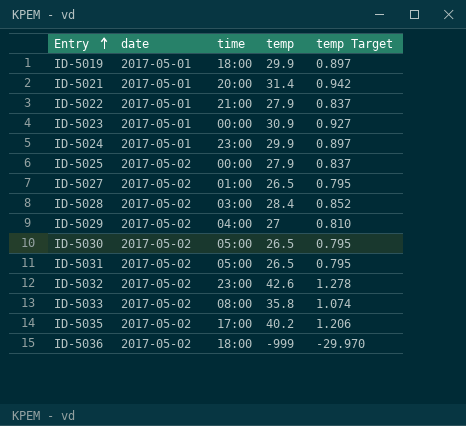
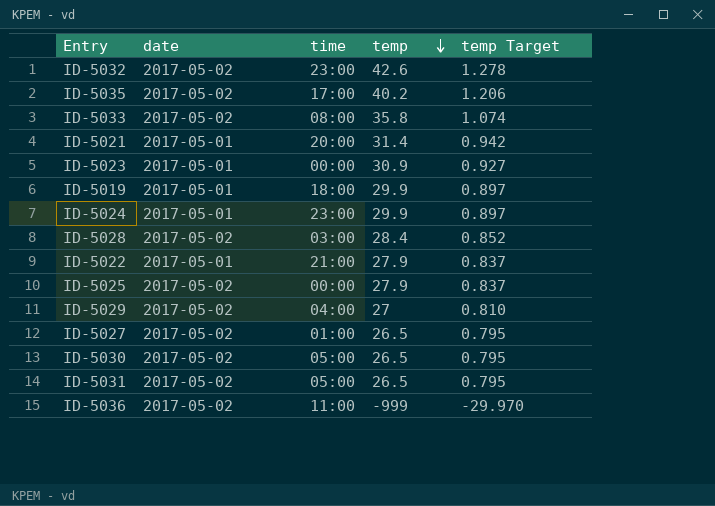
row order: Entry ascending -> temp descending
ID-5036 | time: 18:00 -> 11:00

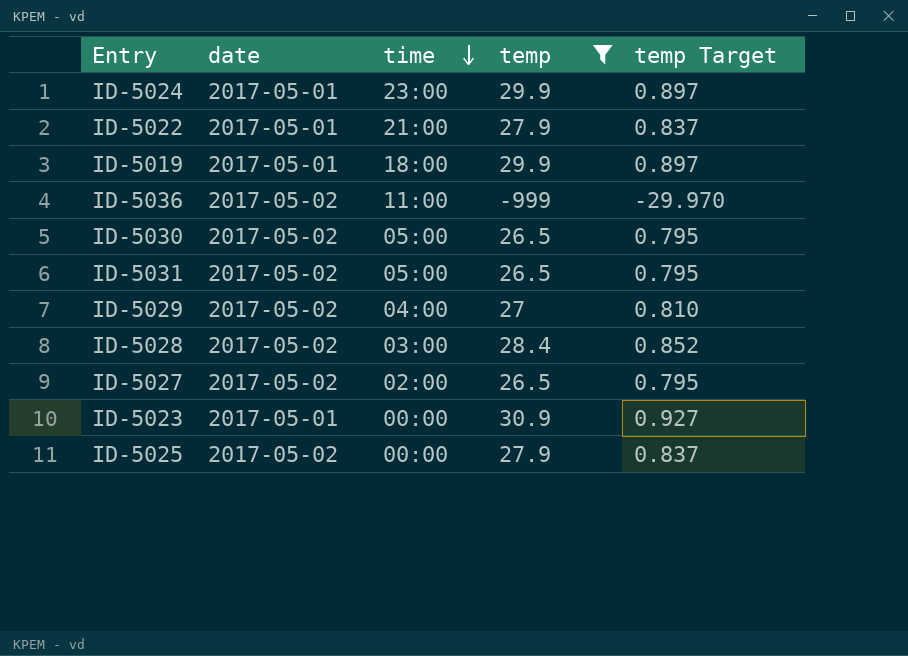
filter: none -> temp <= 30.9
row order: temp descending -> time descending
ID-5027 | time: 01:00 -> 02:00

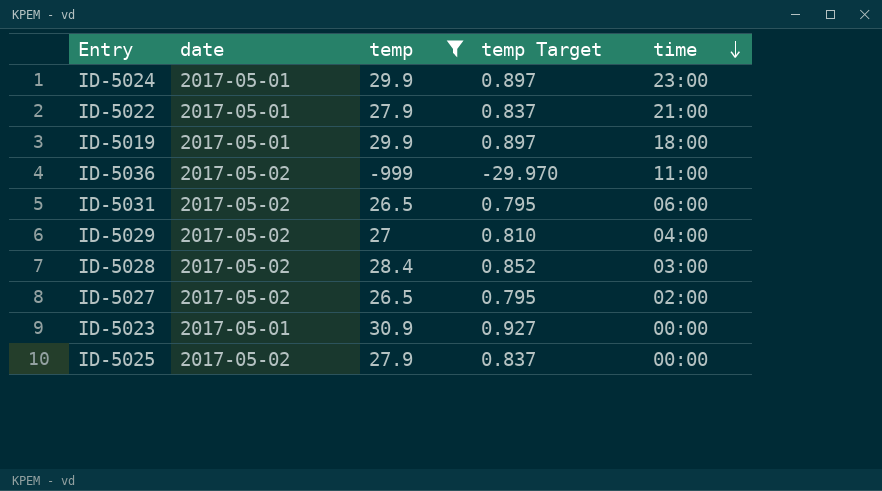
column time | position: 3 -> 5
row ID-5030: 2017-05-02 | 05:00 | 26.5 | 0.795 -> none
ID-5031 | time: 05:00 -> 06:00

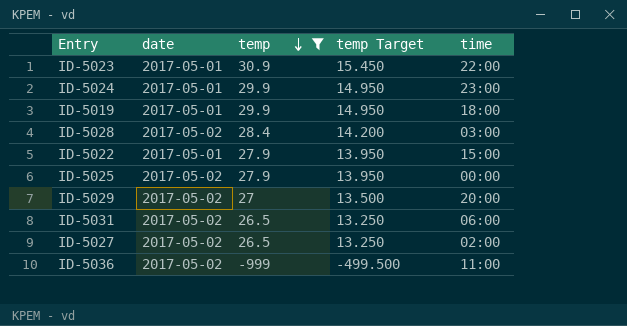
row order: time descending -> temp descending
column temp Target | formula: [temp] * 0.03 -> [temp] * 0.5
ID-5023 | time: 00:00 -> 22:00
ID-5022 | time: 21:00 -> 15:00
ID-5029 | time: 04:00 -> 20:00

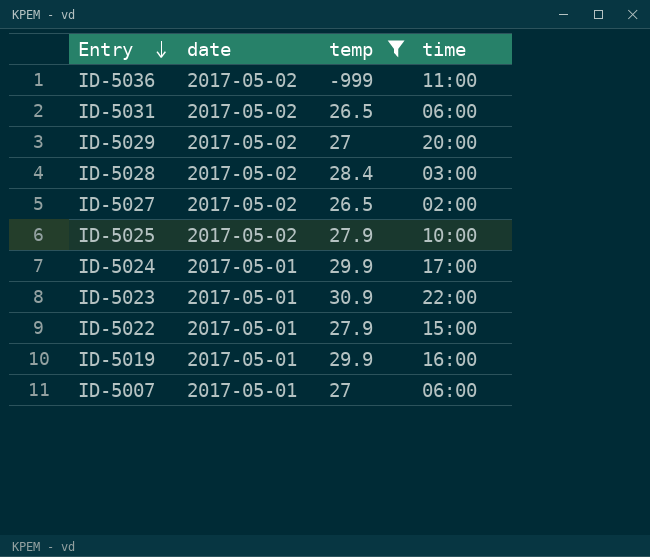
row order: temp descending -> Entry descending
column temp Target | formula: [temp] * 0.5 -> none
ID-5025 | time: 00:00 -> 10:00
ID-5024 | time: 23:00 -> 17:00
ID-5019 | time: 18:00 -> 16:00
row ID-5007: none -> 2017-05-01 | 27 | 06:00

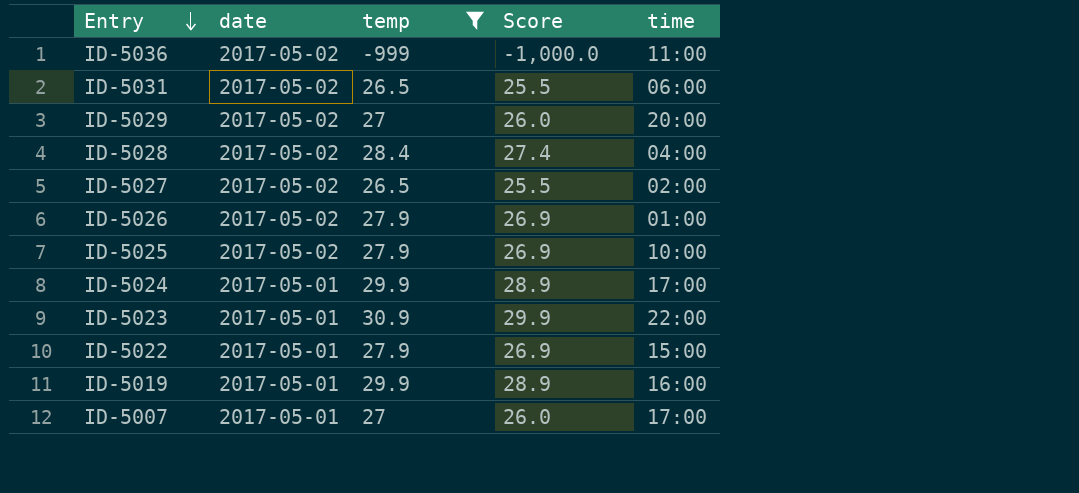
column Score | formula: none -> [temp] - 1
ID-5028 | time: 03:00 -> 04:00
row ID-5026: none -> 2017-05-02 | 27.9 | 26.9 | 01:00
ID-5007 | time: 06:00 -> 17:00

